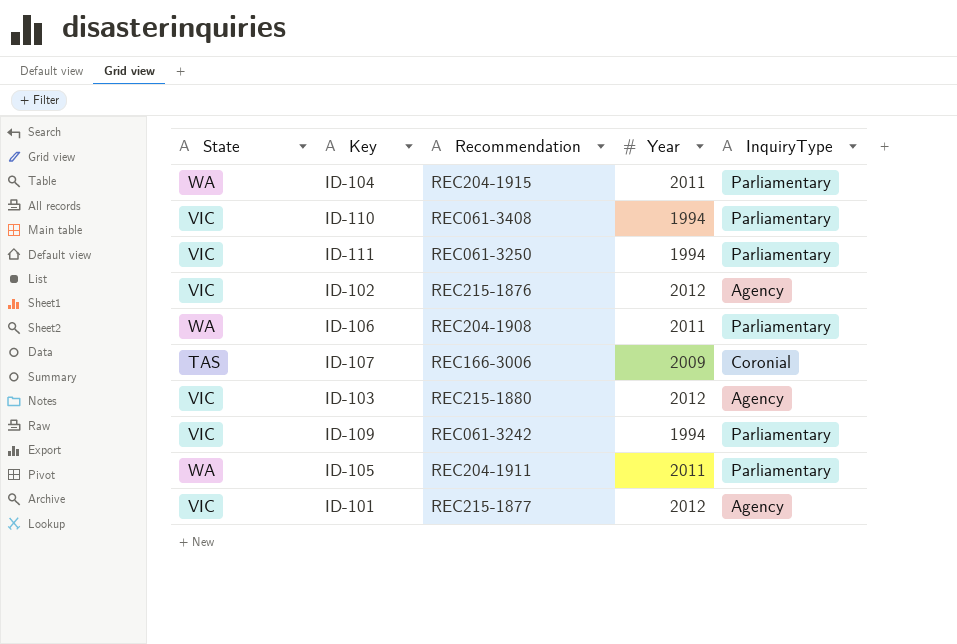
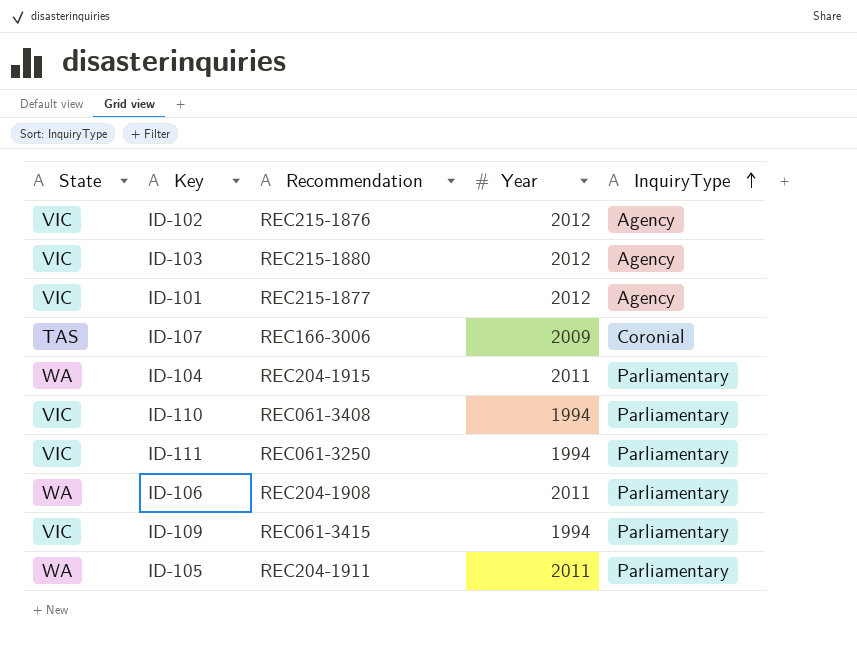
row order: none -> InquiryType ascending
ID-109 | Recommendation: REC061-3242 -> REC061-3415

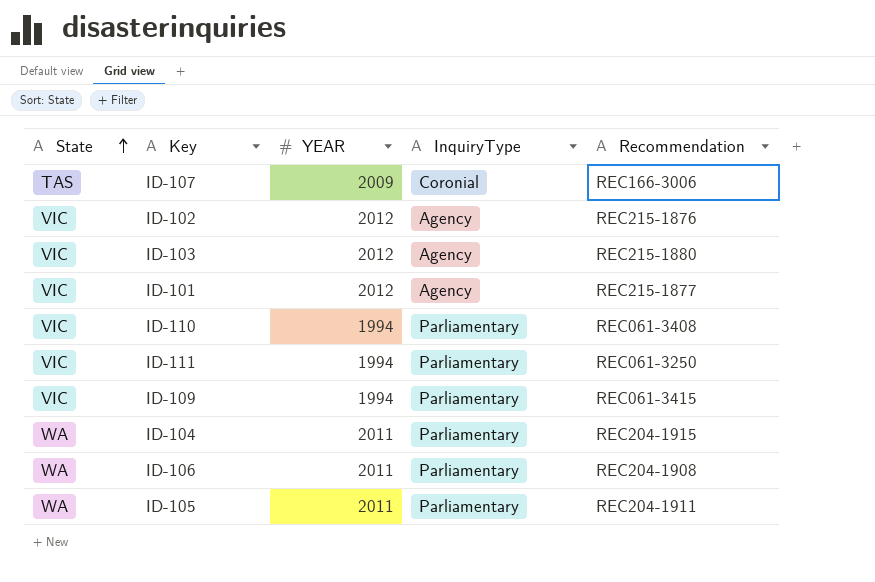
row order: InquiryType ascending -> State ascending
column name: Year -> YEAR
column Recommendation | position: 3 -> 5

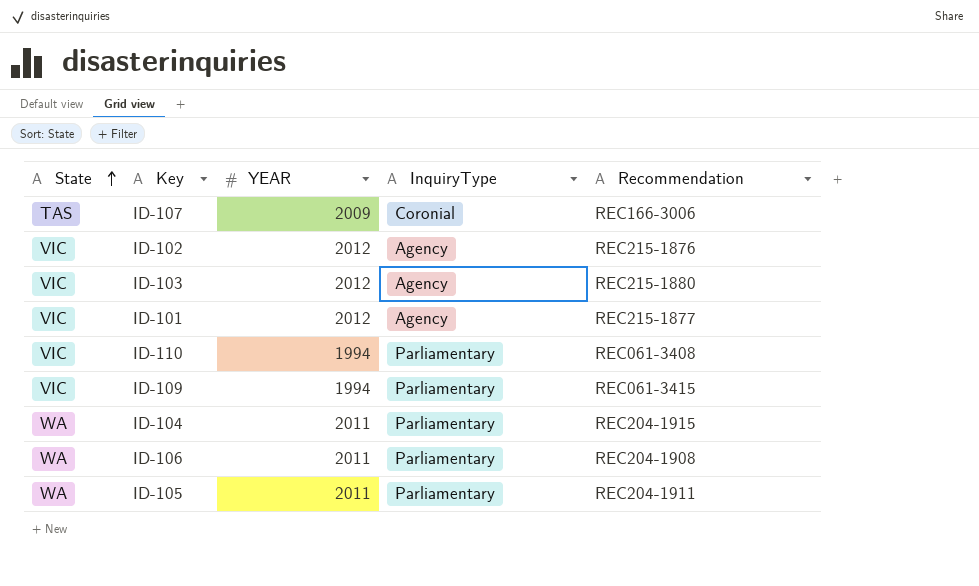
row ID-111: VIC | 1994 | Parliamentary | REC061-3250 -> none

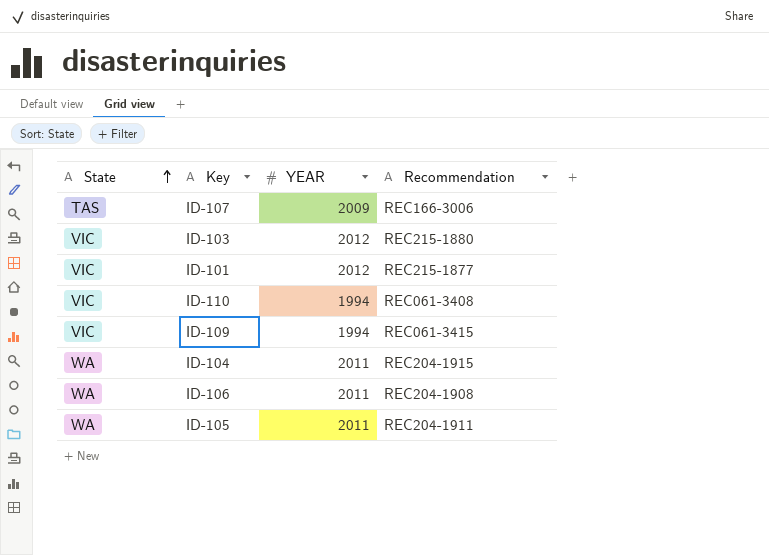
column InquiryType | position: 4 -> none
row ID-102: VIC | 2012 | Agency | REC215-1876 -> none

